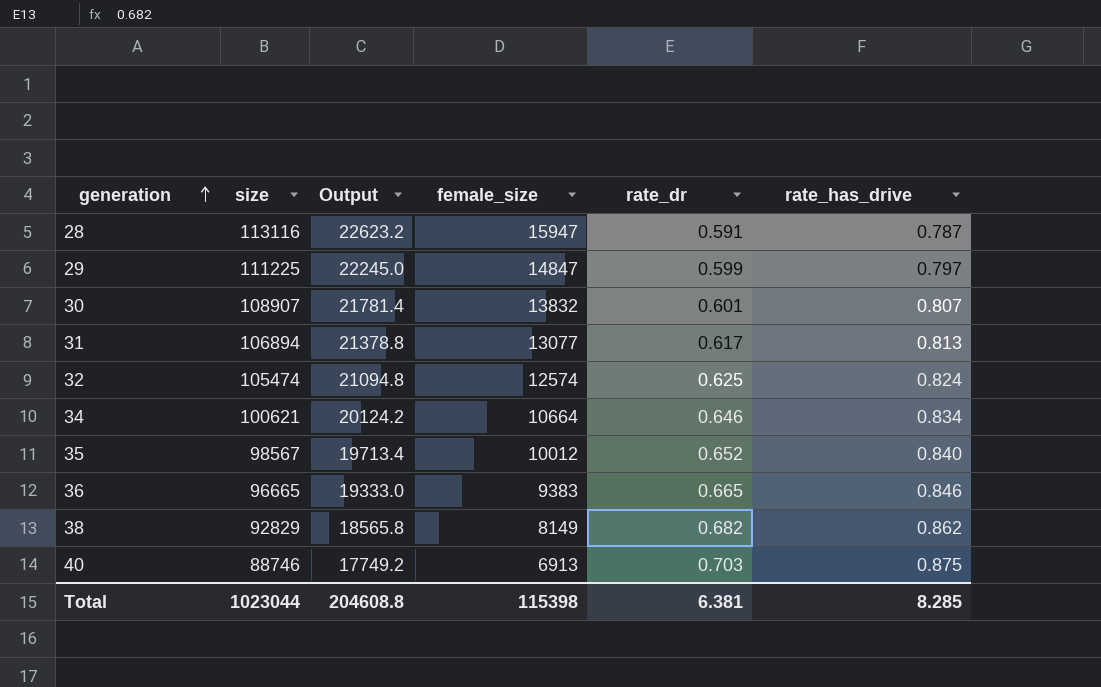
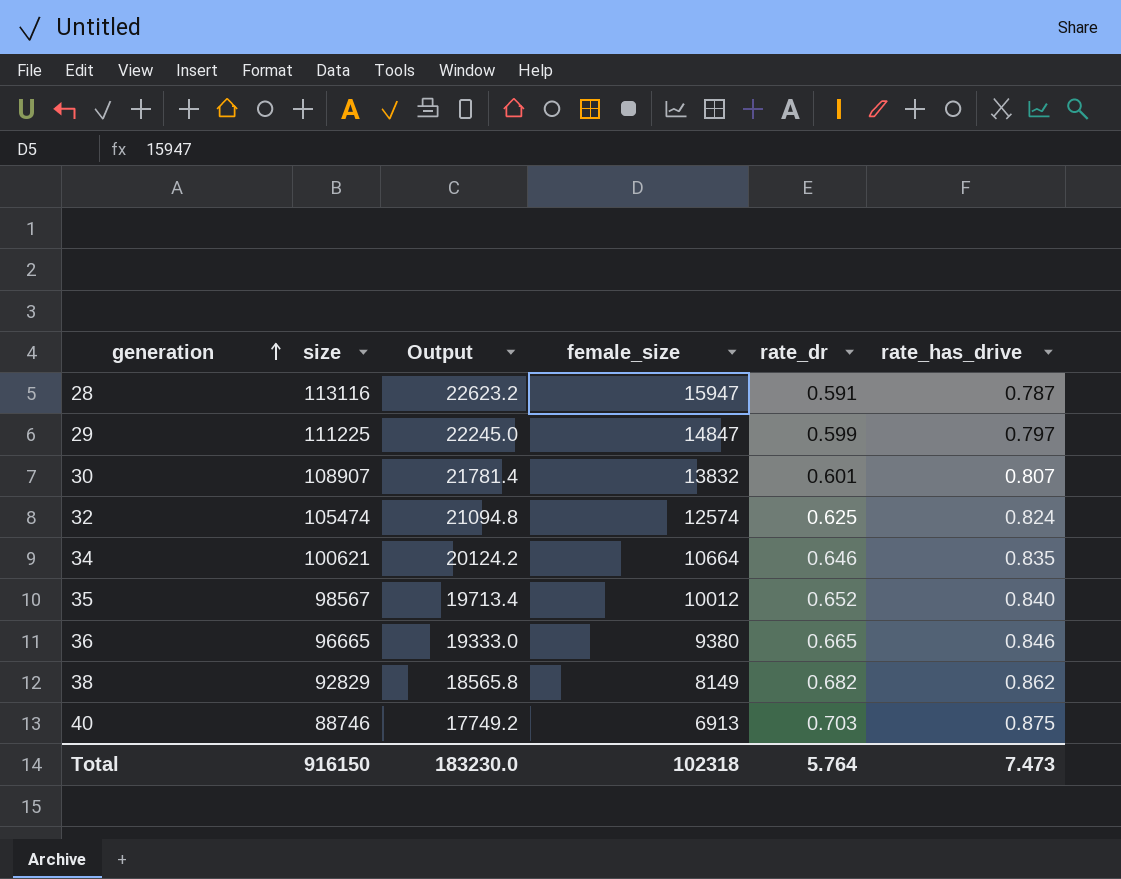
row 31: 106894 | 21378.8 | 13077 | 0.617 | 0.813 -> none
34 | rate_has_drive: 0.834 -> 0.835
36 | female_size: 9383 -> 9380
Total | size: 1023044 -> 916150
Total | Output: 204608.8 -> 183230.0
Total | female_size: 115398 -> 102318
Total | rate_dr: 6.381 -> 5.764
Total | rate_has_drive: 8.285 -> 7.473

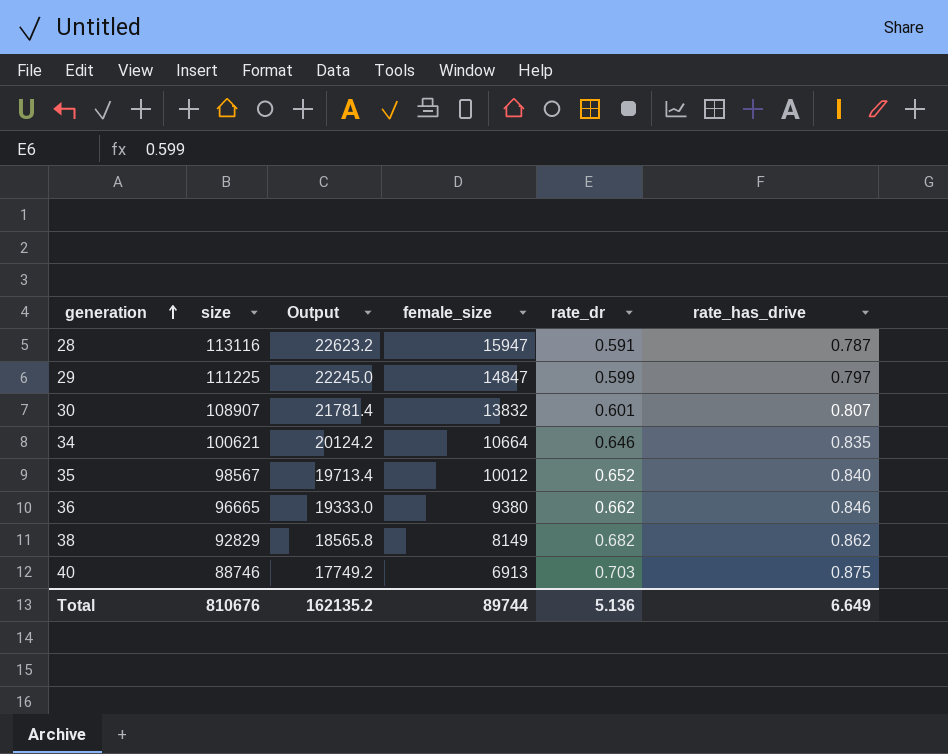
row 32: 105474 | 21094.8 | 12574 | 0.625 | 0.824 -> none
36 | rate_dr: 0.665 -> 0.662
Total | size: 916150 -> 810676
Total | Output: 183230.0 -> 162135.2
Total | female_size: 102318 -> 89744
Total | rate_dr: 5.764 -> 5.136
Total | rate_has_drive: 7.473 -> 6.649

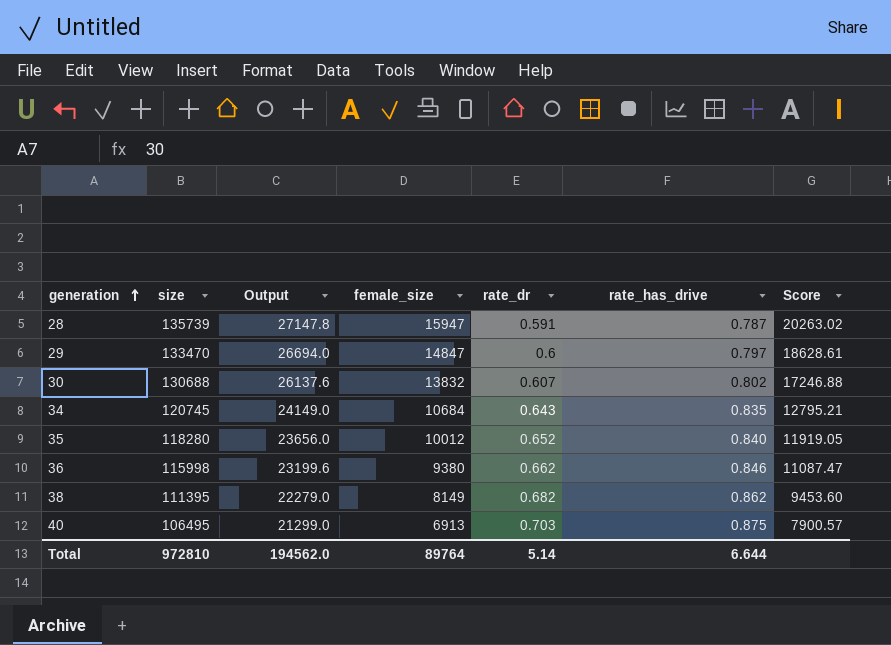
column Score | formula: none -> [female_size] / [rate_has_drive]
28 | size: 113116 -> 135739
28 | Output: 22623.2 -> 27147.8
29 | size: 111225 -> 133470
29 | Output: 22245.0 -> 26694.0
29 | rate_dr: 0.599 -> 0.6
30 | size: 108907 -> 130688
30 | Output: 21781.4 -> 26137.6
30 | rate_dr: 0.601 -> 0.607
30 | rate_has_drive: 0.807 -> 0.802
34 | size: 100621 -> 120745
34 | Output: 20124.2 -> 24149.0
34 | female_size: 10664 -> 10684
34 | rate_dr: 0.646 -> 0.643
35 | size: 98567 -> 118280
35 | Output: 19713.4 -> 23656.0
36 | size: 96665 -> 115998
36 | Output: 19333.0 -> 23199.6
38 | size: 92829 -> 111395
38 | Output: 18565.8 -> 22279.0
40 | size: 88746 -> 106495
40 | Output: 17749.2 -> 21299.0
Total | size: 810676 -> 972810
Total | Output: 162135.2 -> 194562.0
Total | female_size: 89744 -> 89764
Total | rate_dr: 5.136 -> 5.14
Total | rate_has_drive: 6.649 -> 6.644

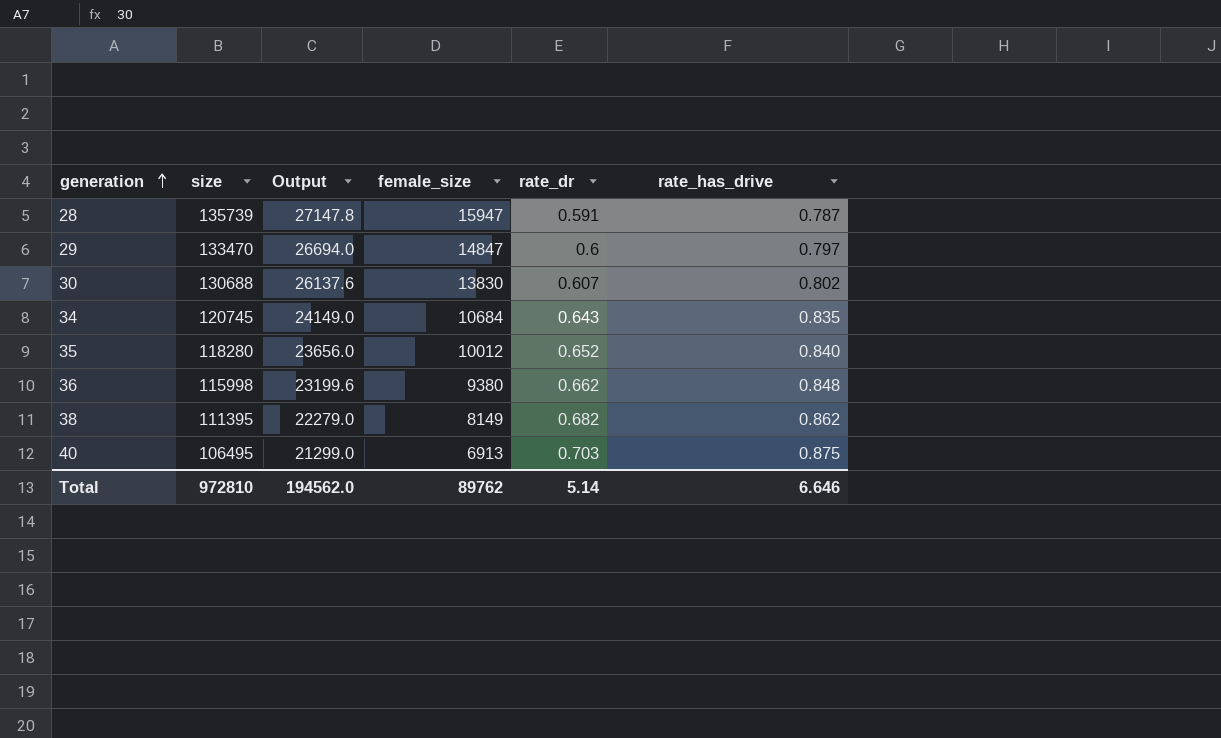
column Score | formula: [female_size] / [rate_has_drive] -> none
30 | female_size: 13832 -> 13830
36 | rate_has_drive: 0.846 -> 0.848
Total | female_size: 89764 -> 89762
Total | rate_has_drive: 6.644 -> 6.646

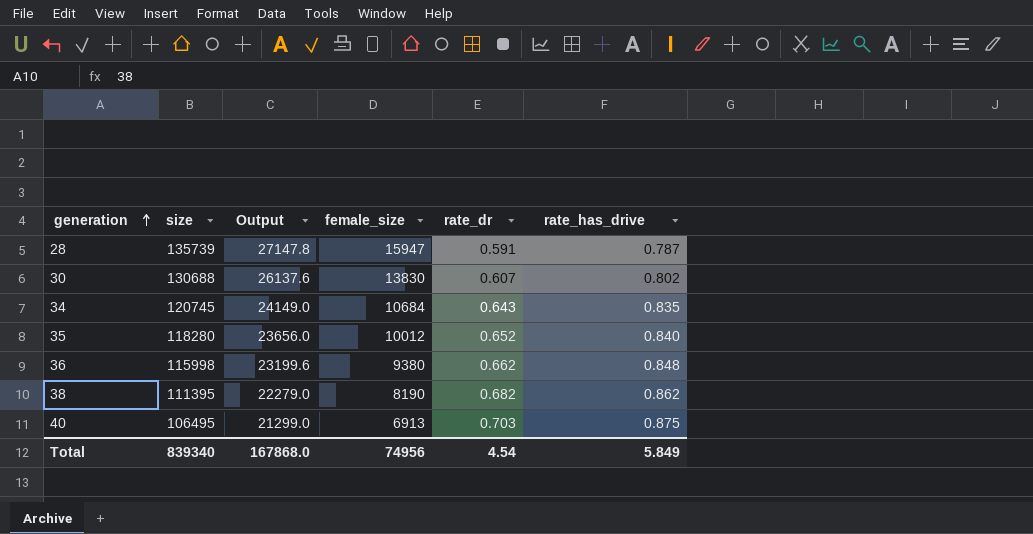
row 29: 133470 | 26694.0 | 14847 | 0.6 | 0.797 -> none
38 | female_size: 8149 -> 8190
Total | size: 972810 -> 839340
Total | Output: 194562.0 -> 167868.0
Total | female_size: 89762 -> 74956
Total | rate_dr: 5.14 -> 4.54
Total | rate_has_drive: 6.646 -> 5.849

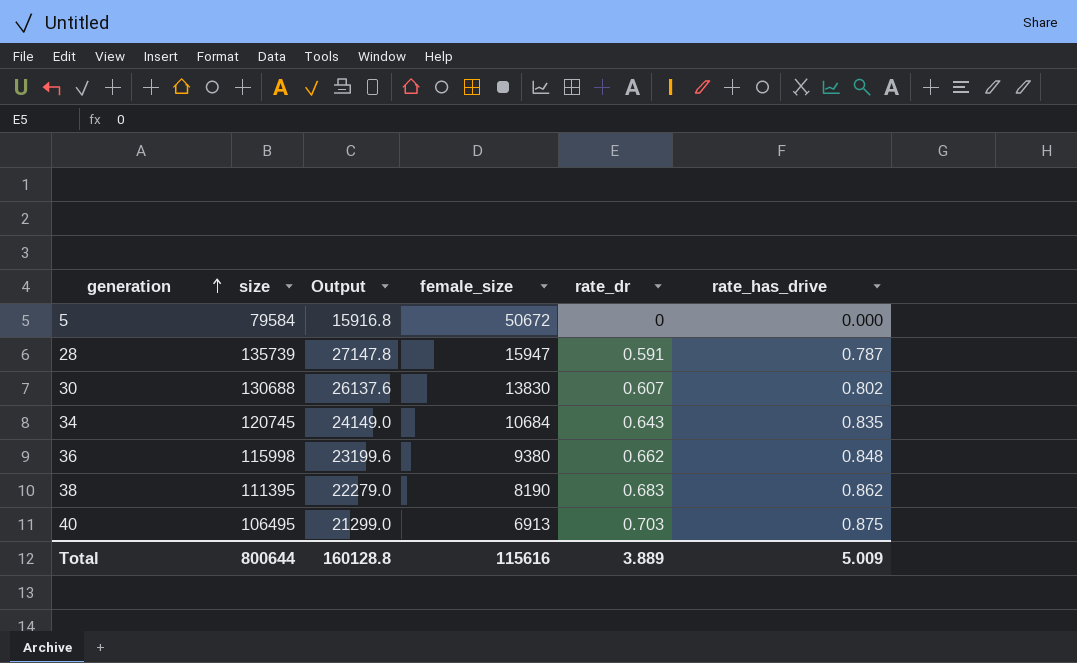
row 35: 118280 | 23656.0 | 10012 | 0.652 | 0.840 -> none
row 5: none -> 79584 | 15916.8 | 50672 | 0 | 0.000
38 | rate_dr: 0.682 -> 0.683
Total | size: 839340 -> 800644
Total | Output: 167868.0 -> 160128.8
Total | female_size: 74956 -> 115616
Total | rate_dr: 4.54 -> 3.889
Total | rate_has_drive: 5.849 -> 5.009

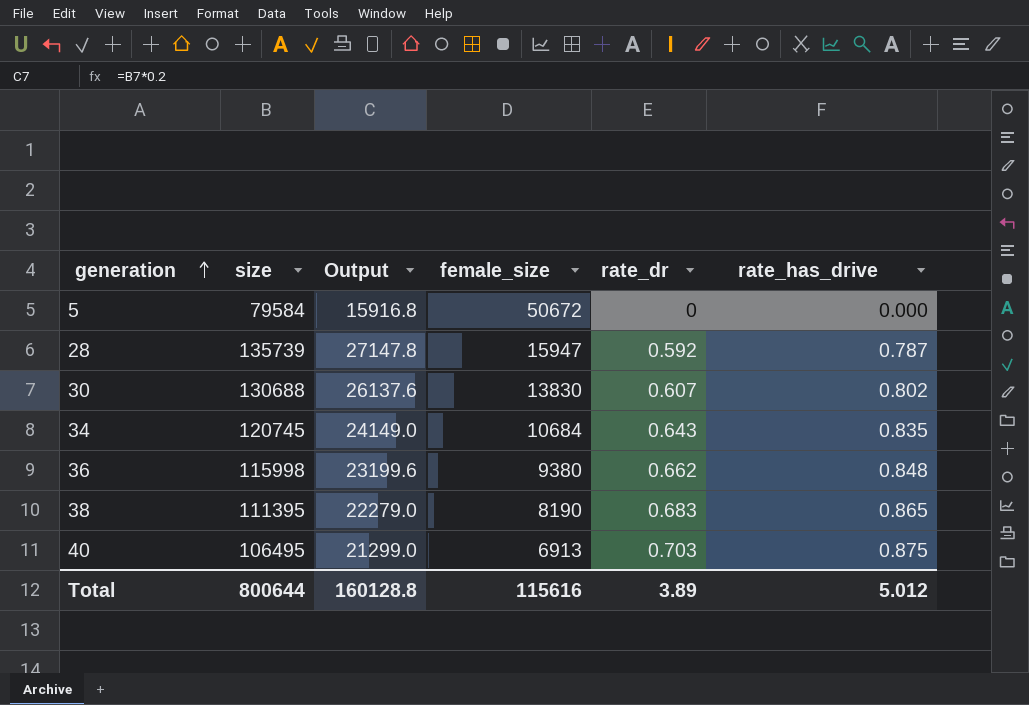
28 | rate_dr: 0.591 -> 0.592
38 | rate_has_drive: 0.862 -> 0.865
Total | rate_dr: 3.889 -> 3.89
Total | rate_has_drive: 5.009 -> 5.012

